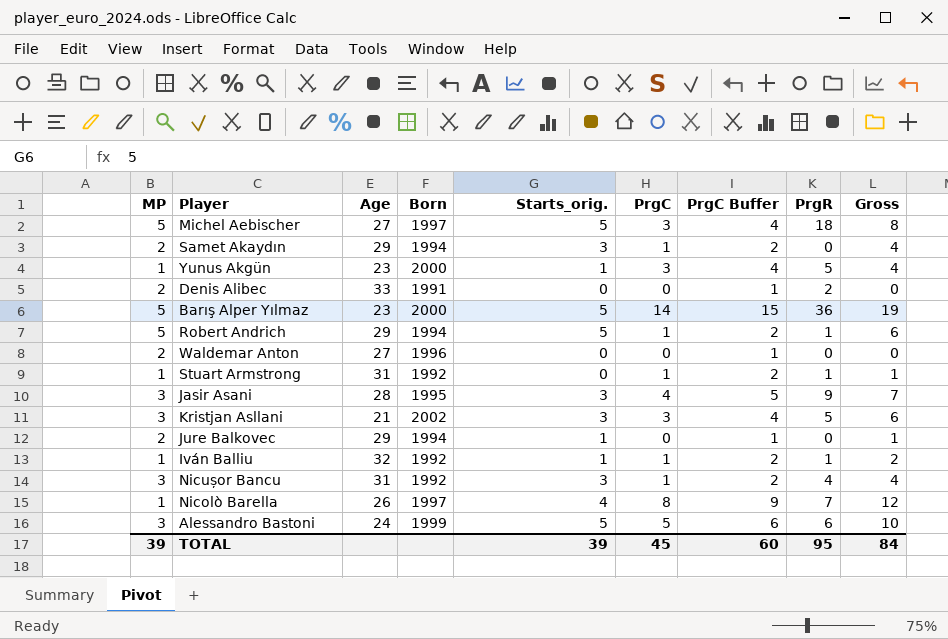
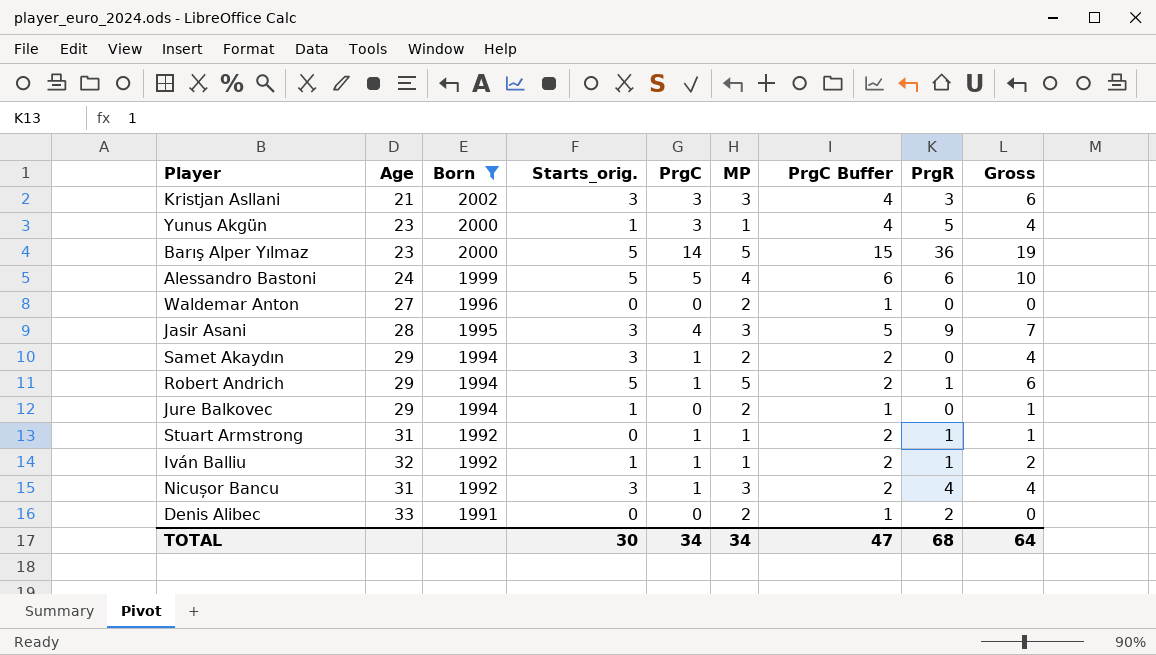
filter: none -> Born != 1997
row order: none -> Born descending
column MP | position: 1 -> 6
Kristjan Asllani | PrgR: 5 -> 3
Alessandro Bastoni | MP: 3 -> 4
TOTAL | Starts_orig.: 39 -> 30
TOTAL | PrgC: 45 -> 34
TOTAL | MP: 39 -> 34
TOTAL | PrgC Buffer: 60 -> 47
TOTAL | PrgR: 95 -> 68
TOTAL | Gross: 84 -> 64

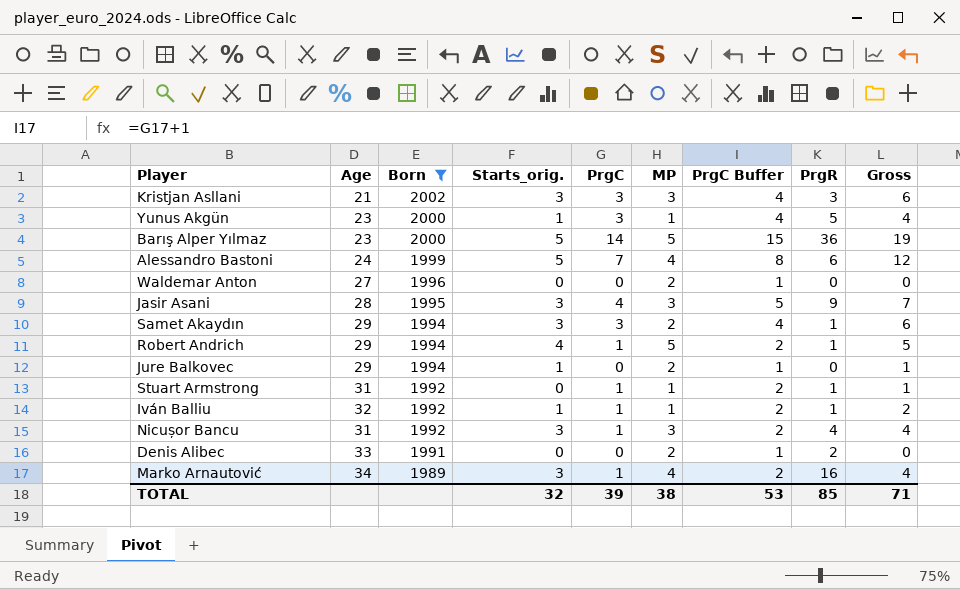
Alessandro Bastoni | PrgC: 5 -> 7
Alessandro Bastoni | PrgC Buffer: 6 -> 8
Alessandro Bastoni | Gross: 10 -> 12
Samet Akaydın | PrgC: 1 -> 3
Samet Akaydın | PrgC Buffer: 2 -> 4
Samet Akaydın | PrgR: 0 -> 1
Samet Akaydın | Gross: 4 -> 6
Robert Andrich | Starts_orig.: 5 -> 4
Robert Andrich | Gross: 6 -> 5
row Marko Arnautović: none -> 34 | 1989 | 3 | 1 | 4 | 2 | 16 | 4
TOTAL | Starts_orig.: 30 -> 32
TOTAL | PrgC: 34 -> 39
TOTAL | MP: 34 -> 38
TOTAL | PrgC Buffer: 47 -> 53
TOTAL | PrgR: 68 -> 85
TOTAL | Gross: 64 -> 71

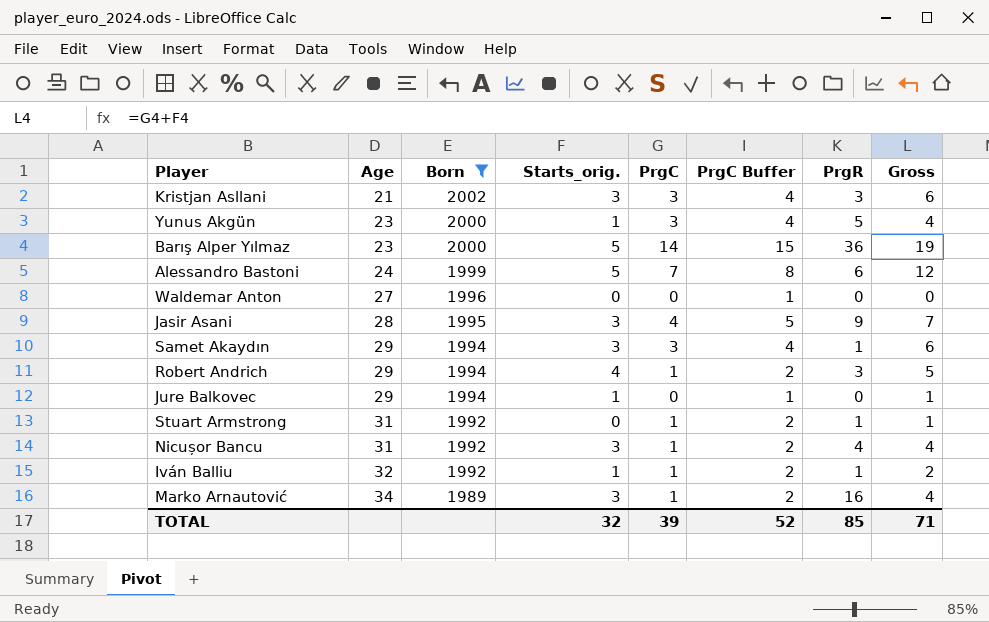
row order: Born descending -> Age ascending
column MP | position: 6 -> none
row Denis Alibec: 33 | 1991 | 0 | 0 | 2 | 1 | 2 | 0 -> none
Robert Andrich | PrgR: 1 -> 3
TOTAL | PrgC Buffer: 53 -> 52

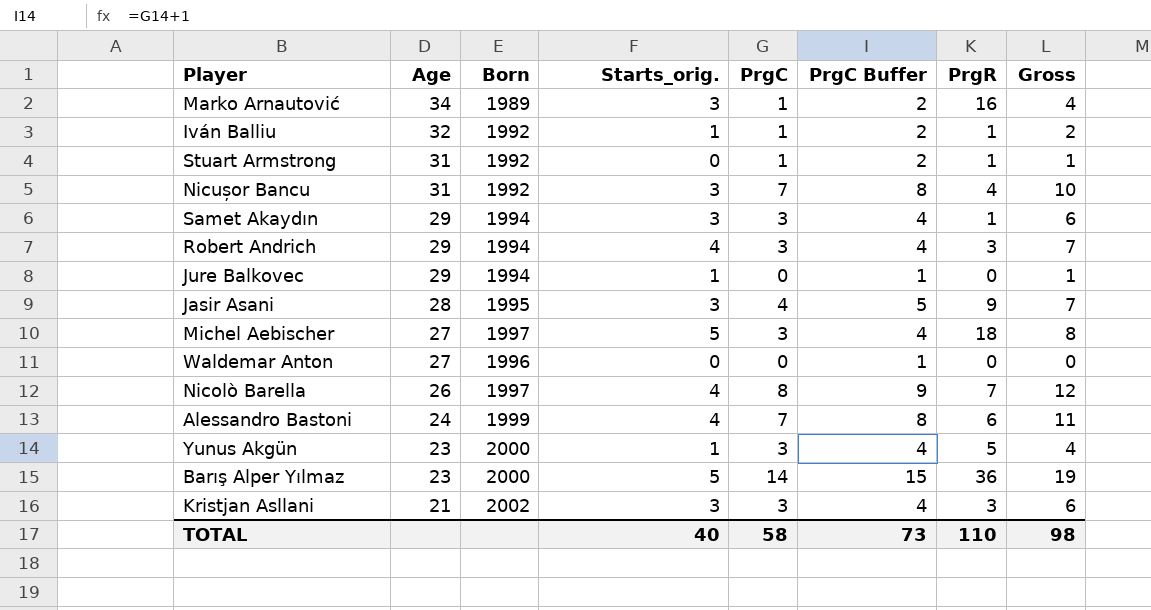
filter: Born != 1997 -> none
row order: Age ascending -> Age descending
Nicușor Bancu | PrgC: 1 -> 7
Nicușor Bancu | PrgC Buffer: 2 -> 8
Nicușor Bancu | Gross: 4 -> 10
Robert Andrich | PrgC: 1 -> 3
Robert Andrich | PrgC Buffer: 2 -> 4
Robert Andrich | Gross: 5 -> 7
Alessandro Bastoni | Starts_orig.: 5 -> 4
Alessandro Bastoni | Gross: 12 -> 11
TOTAL | Starts_orig.: 32 -> 40
TOTAL | PrgC: 39 -> 58
TOTAL | PrgC Buffer: 52 -> 73
TOTAL | PrgR: 85 -> 110
TOTAL | Gross: 71 -> 98

